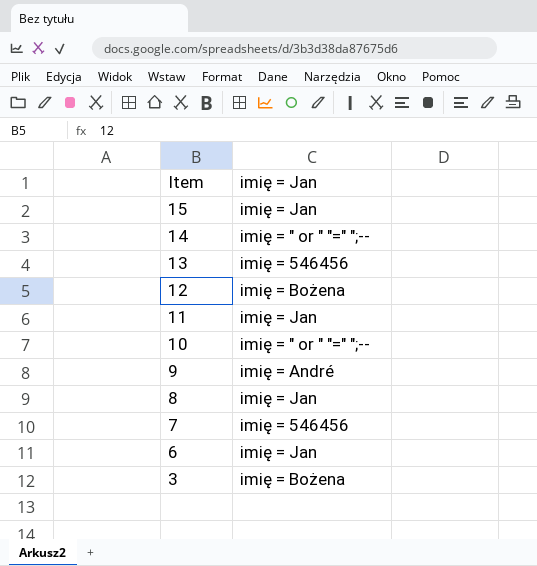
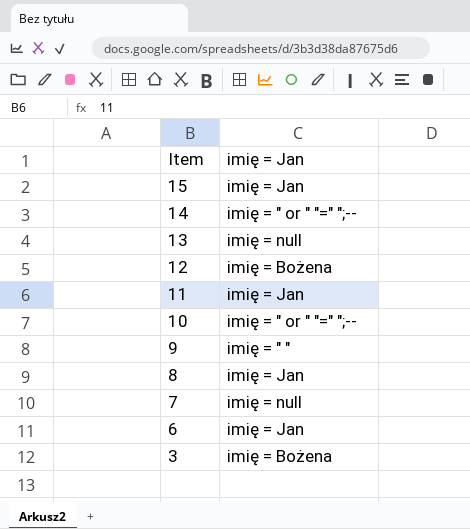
13 | imię = Jan: imię = 546456 -> imię = null
9 | imię = Jan: imię = André -> imię = " "
7 | imię = Jan: imię = 546456 -> imię = null

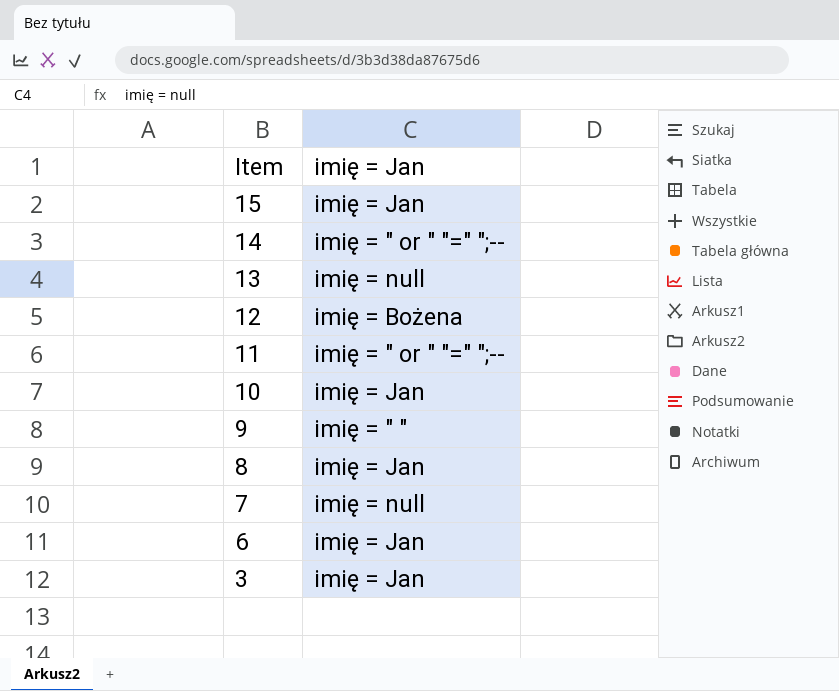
11 | imię = Jan: imię = Jan -> imię = " or " "=" ";--
10 | imię = Jan: imię = " or " "=" ";-- -> imię = Jan
3 | imię = Jan: imię = Bożena -> imię = Jan

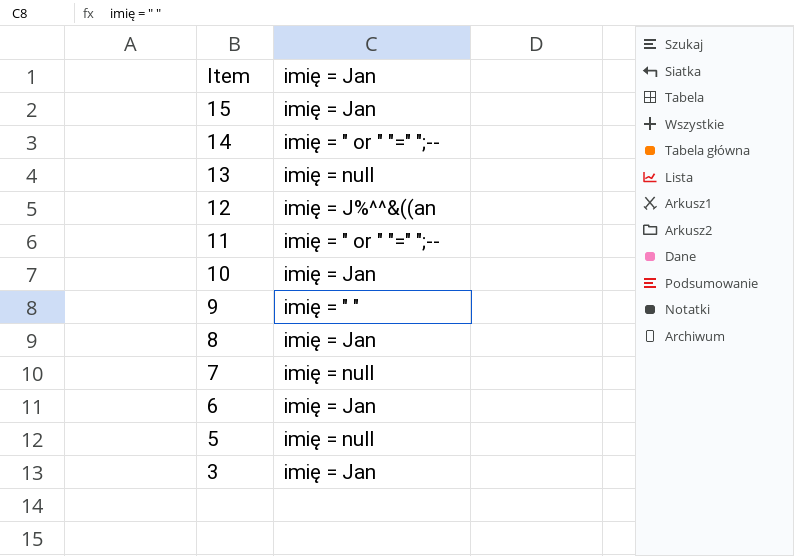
12 | imię = Jan: imię = Bożena -> imię = J%^^&((an
row 5: none -> imię = null

